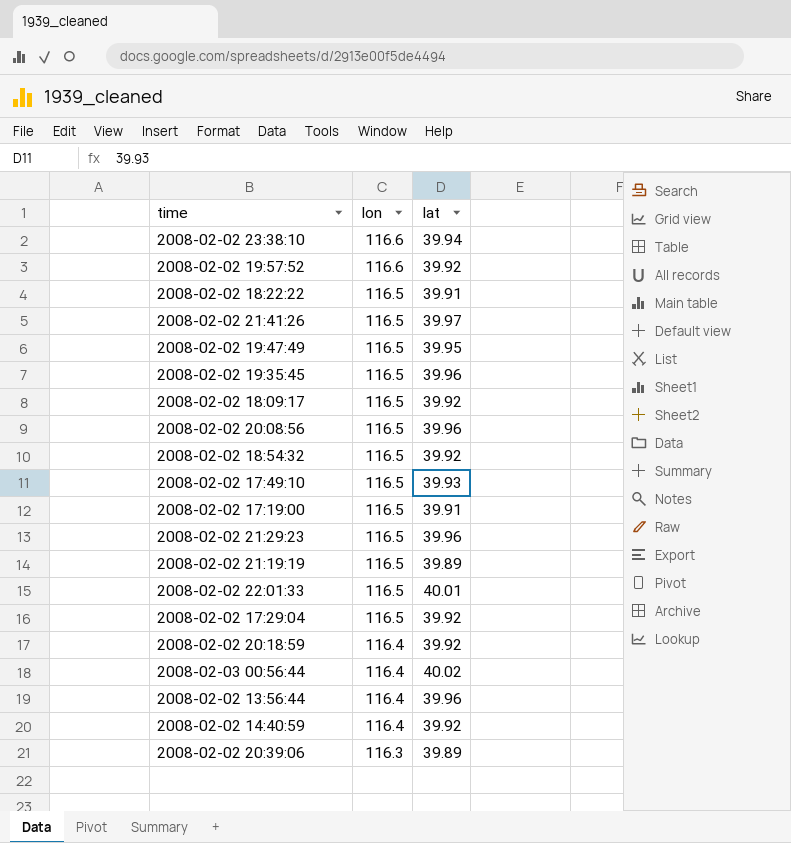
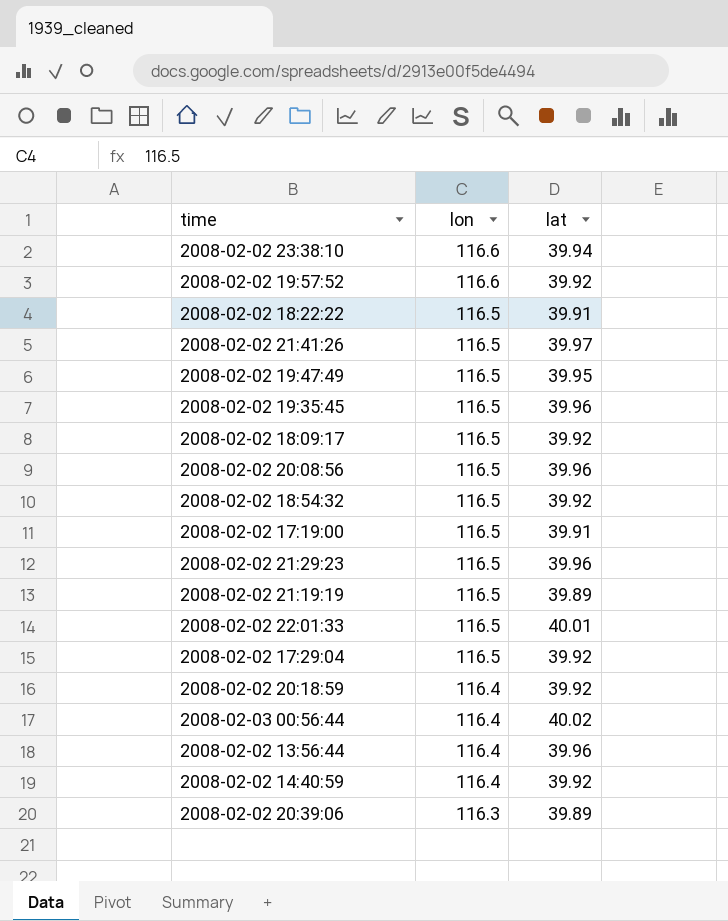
row 2008-02-02 17:49:10: 116.5 | 39.93 -> none

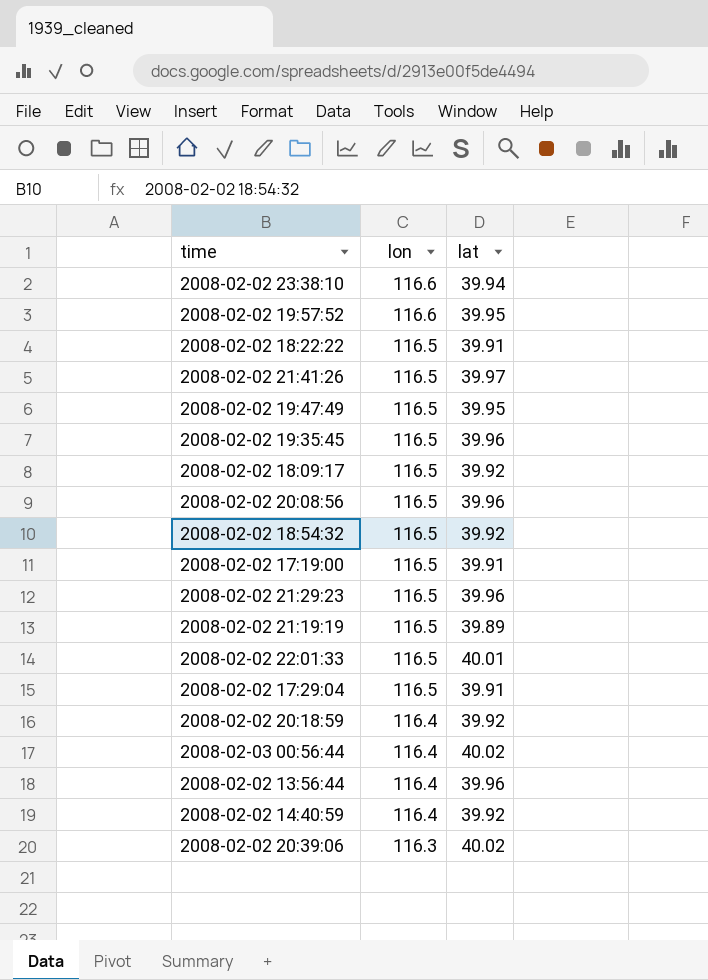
2008-02-02 19:57:52 | lat: 39.92 -> 39.95
2008-02-02 17:29:04 | lat: 39.92 -> 39.91
2008-02-02 20:39:06 | lat: 39.89 -> 40.02

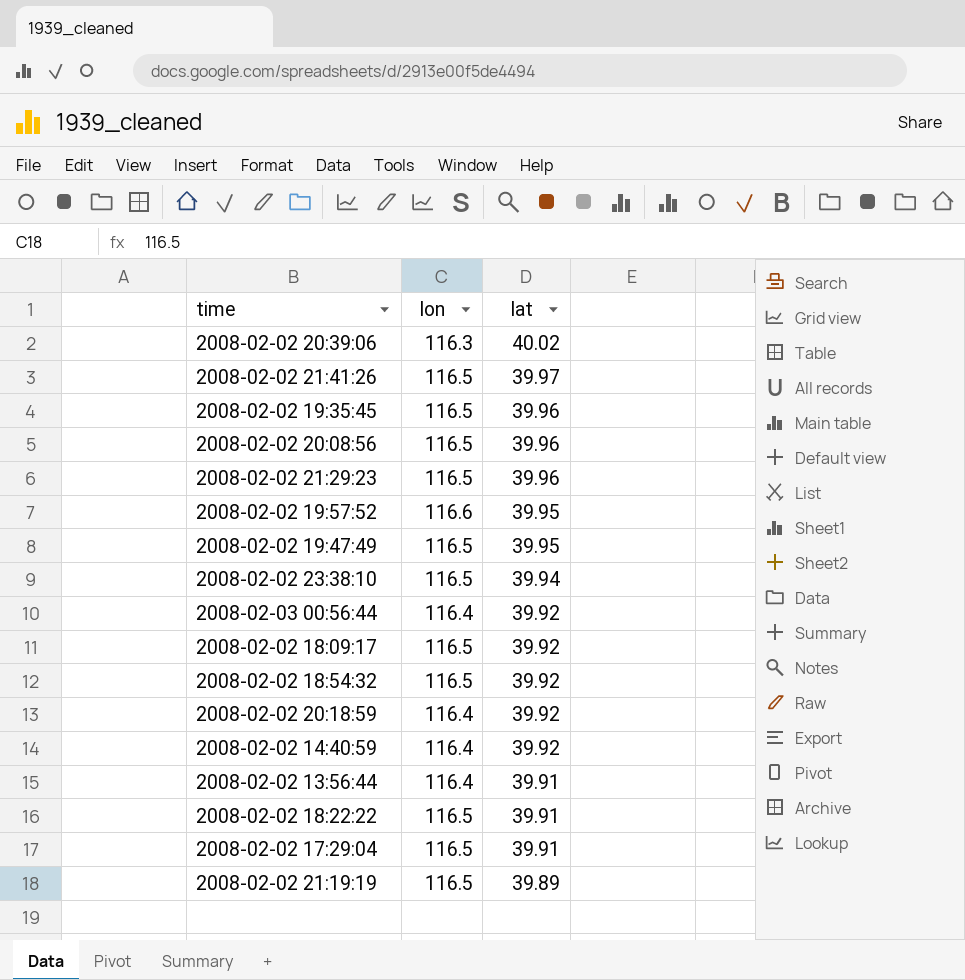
row order: lon descending -> lat descending
row 2008-02-02 17:19:00: 116.5 | 39.91 -> none
row 2008-02-02 22:01:33: 116.5 | 40.01 -> none
2008-02-02 23:38:10 | lon: 116.6 -> 116.5
2008-02-03 00:56:44 | lat: 40.02 -> 39.92
2008-02-02 13:56:44 | lat: 39.96 -> 39.91

